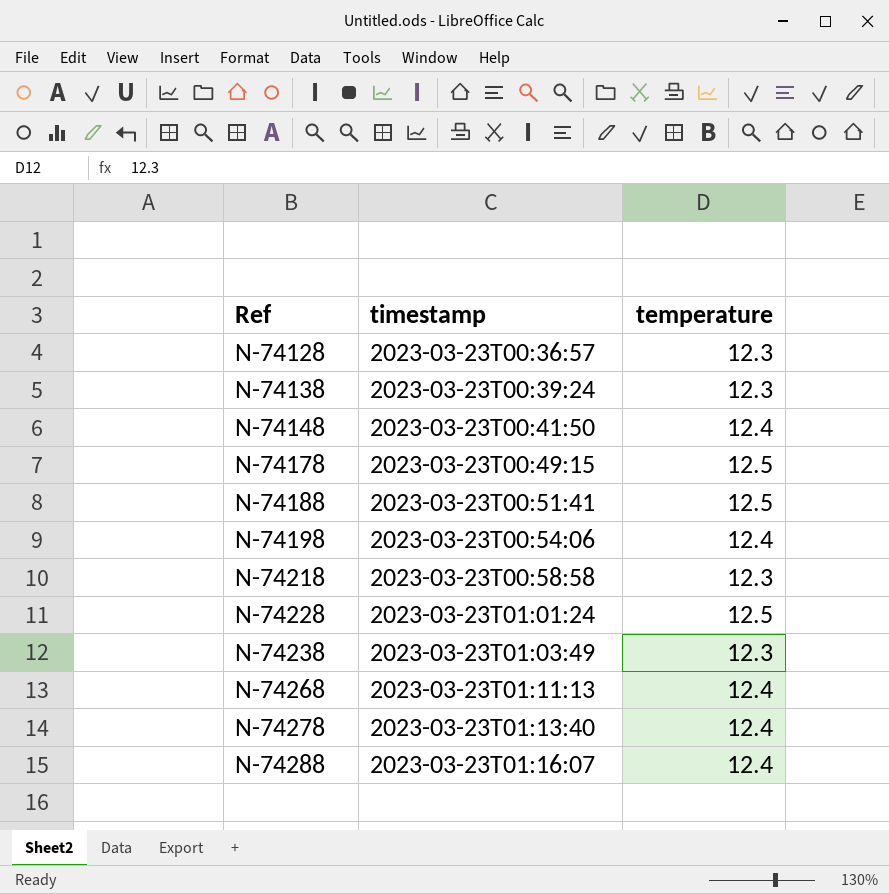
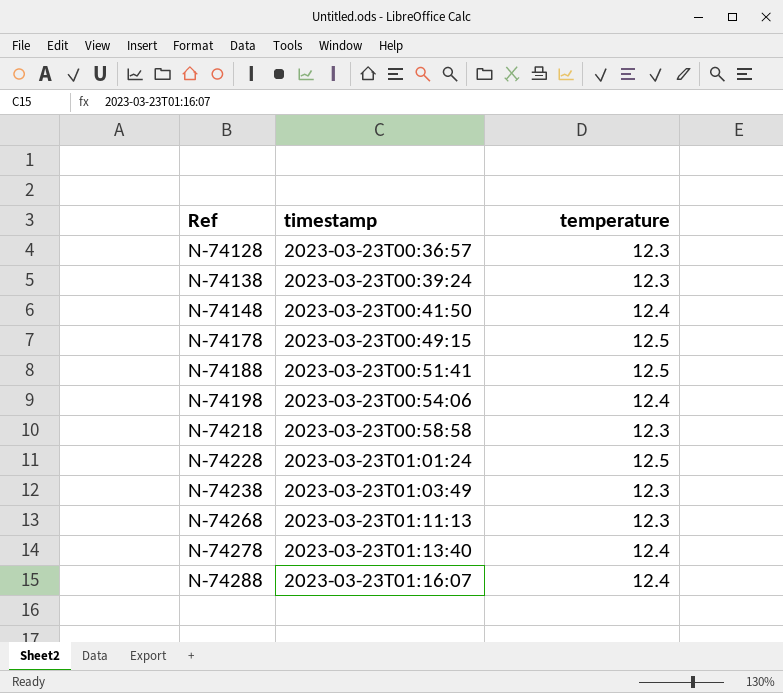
N-74268 | temperature: 12.4 -> 12.3

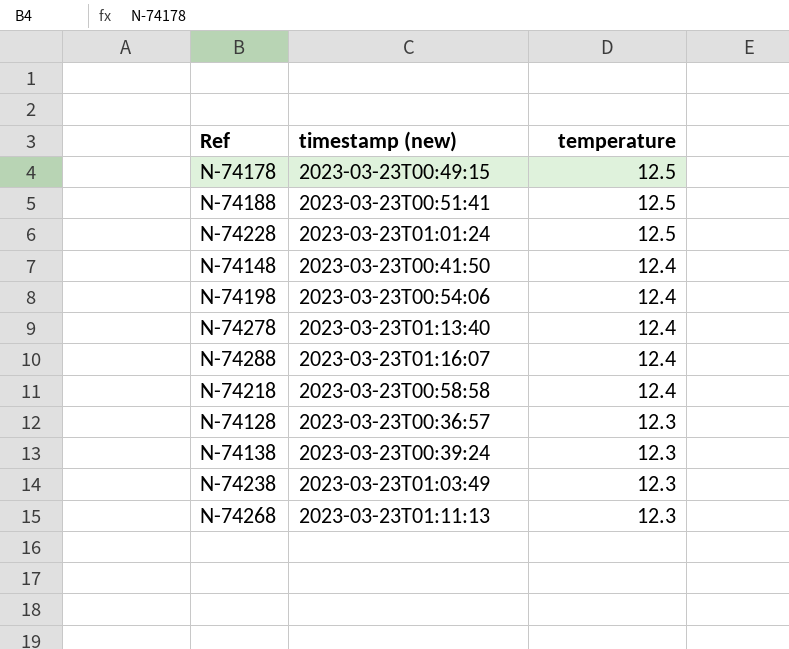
row order: Ref ascending -> temperature descending
column name: timestamp -> timestamp (new)
N-74218 | temperature: 12.3 -> 12.4

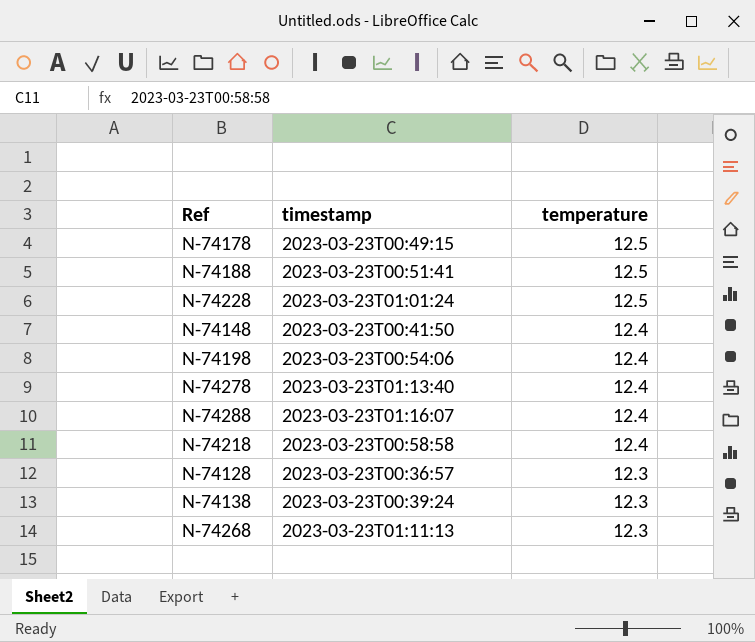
column name: timestamp (new) -> timestamp
row N-74238: 2023-03-23T01:03:49 | 12.3 -> none

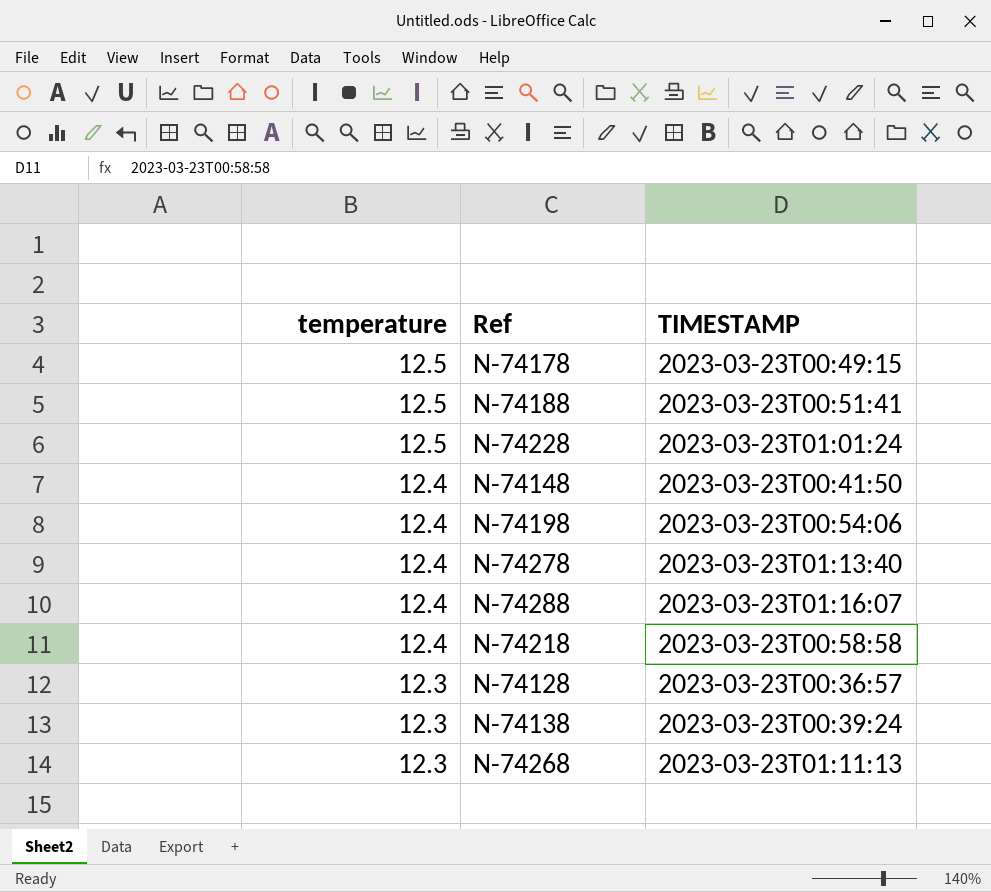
column temperature | position: 3 -> 1
column name: timestamp -> TIMESTAMP

